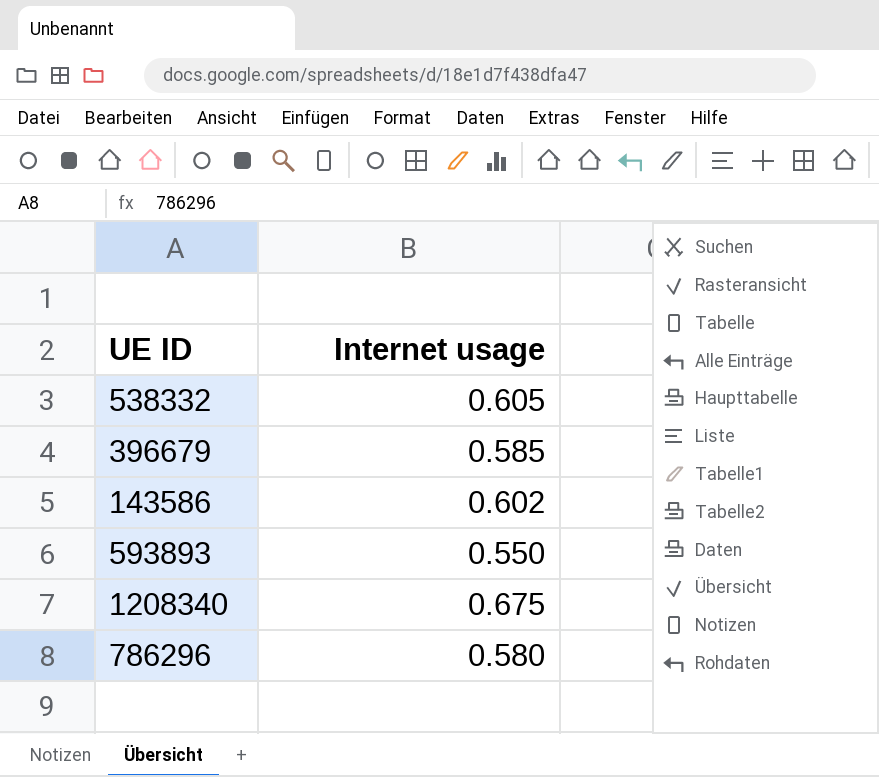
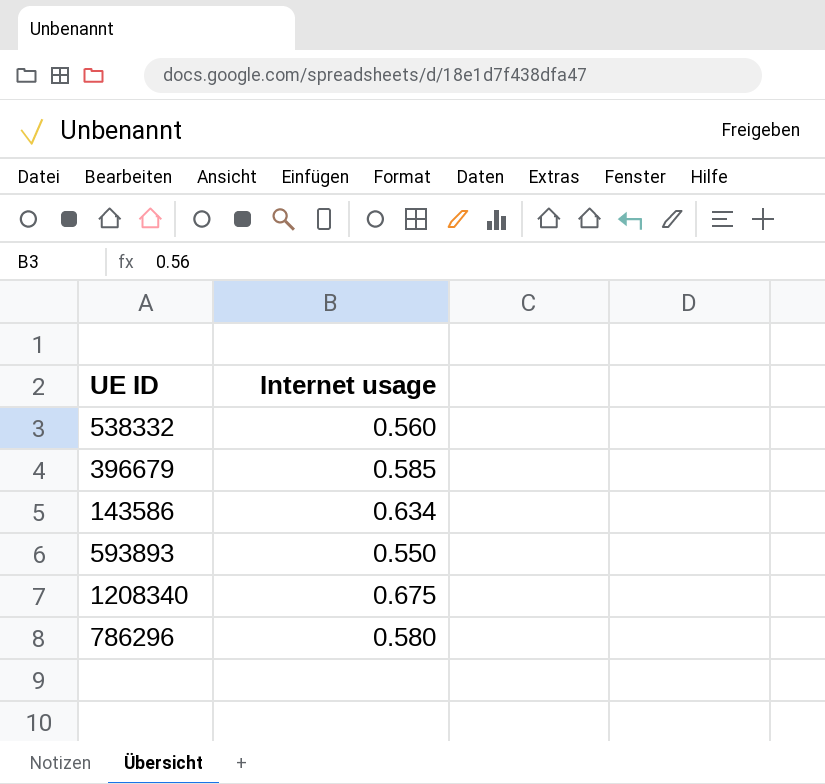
538332 | Internet usage: 0.605 -> 0.560
143586 | Internet usage: 0.602 -> 0.634

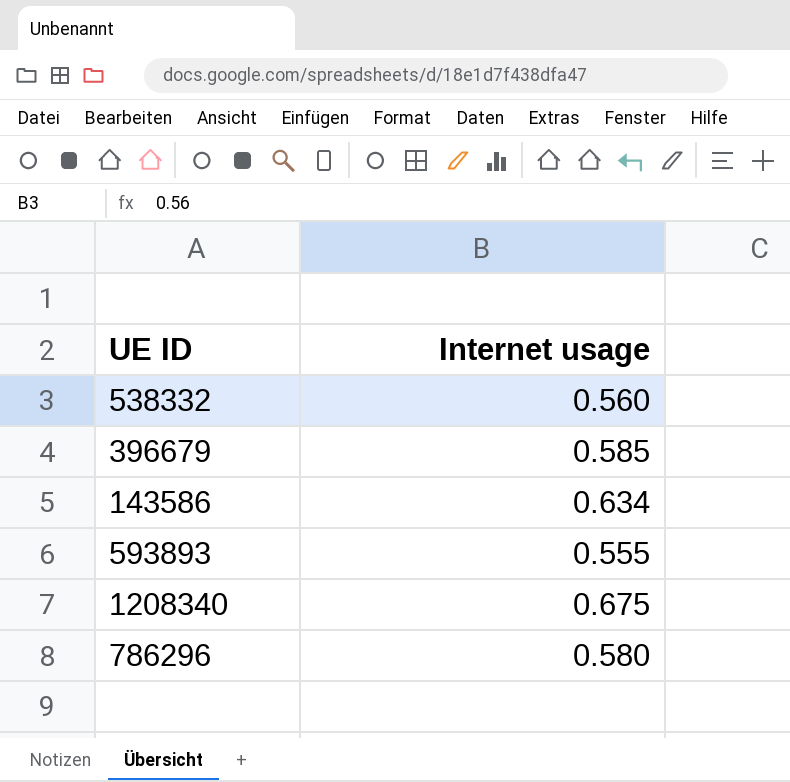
593893 | Internet usage: 0.550 -> 0.555

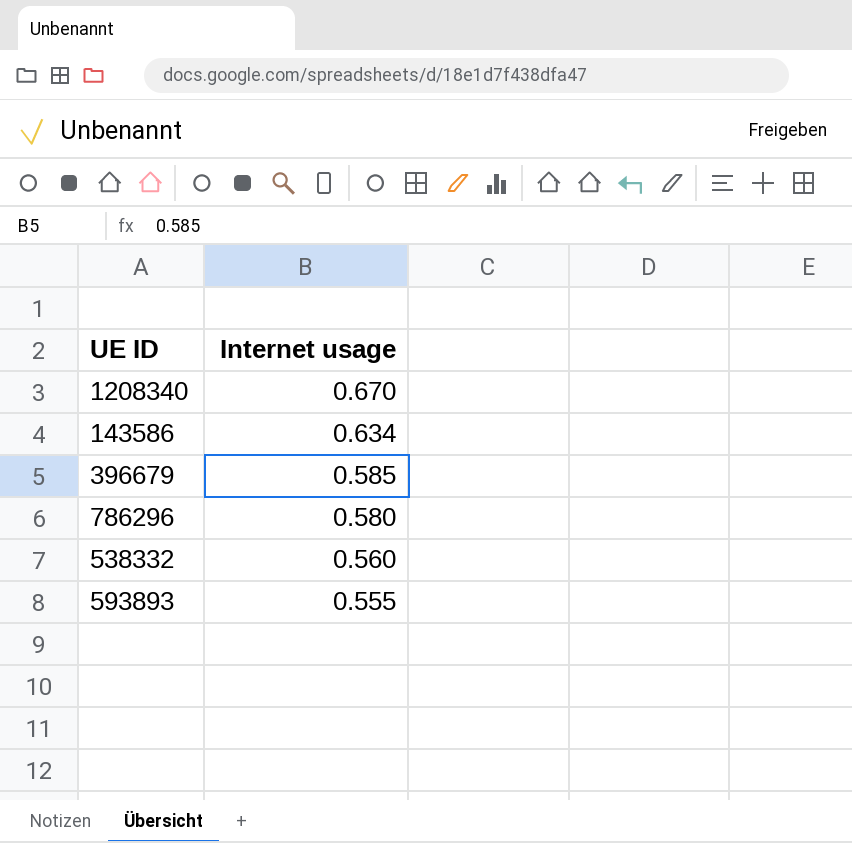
row order: none -> Internet usage descending
1208340 | Internet usage: 0.675 -> 0.670

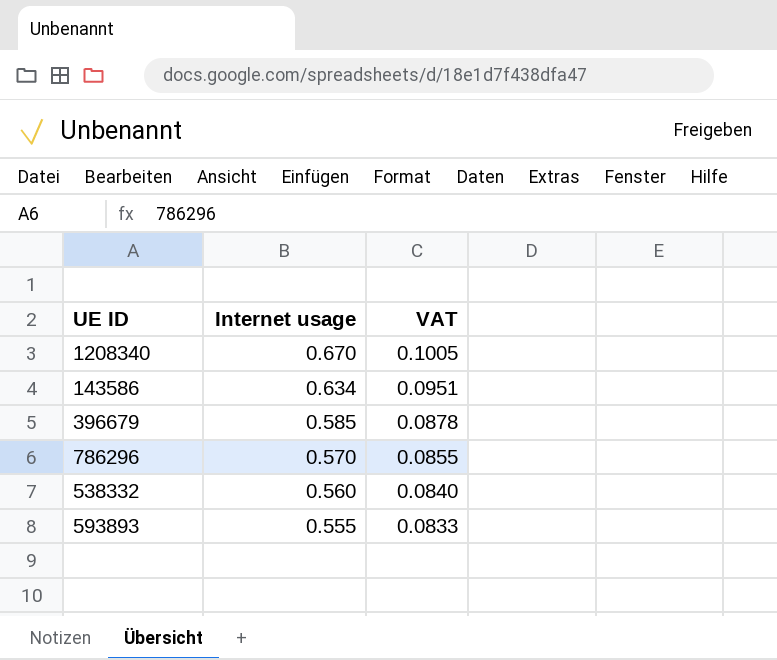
column VAT | formula: none -> [Internet usage] * 0.15
786296 | Internet usage: 0.580 -> 0.570

